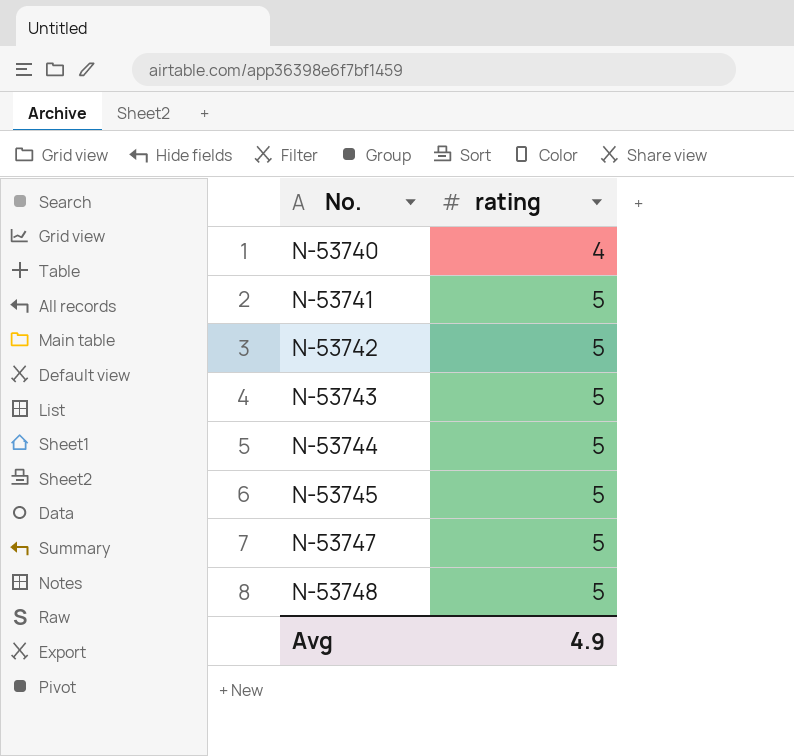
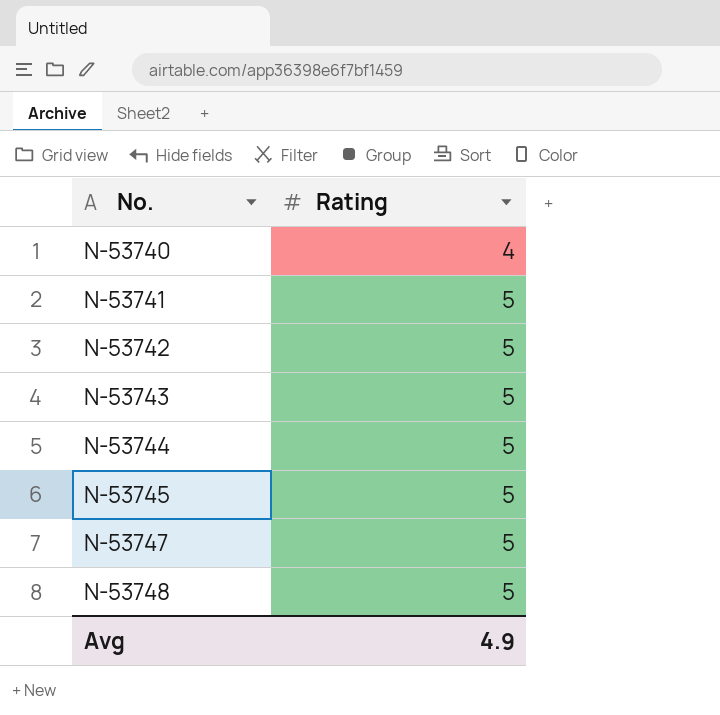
column name: rating -> Rating

